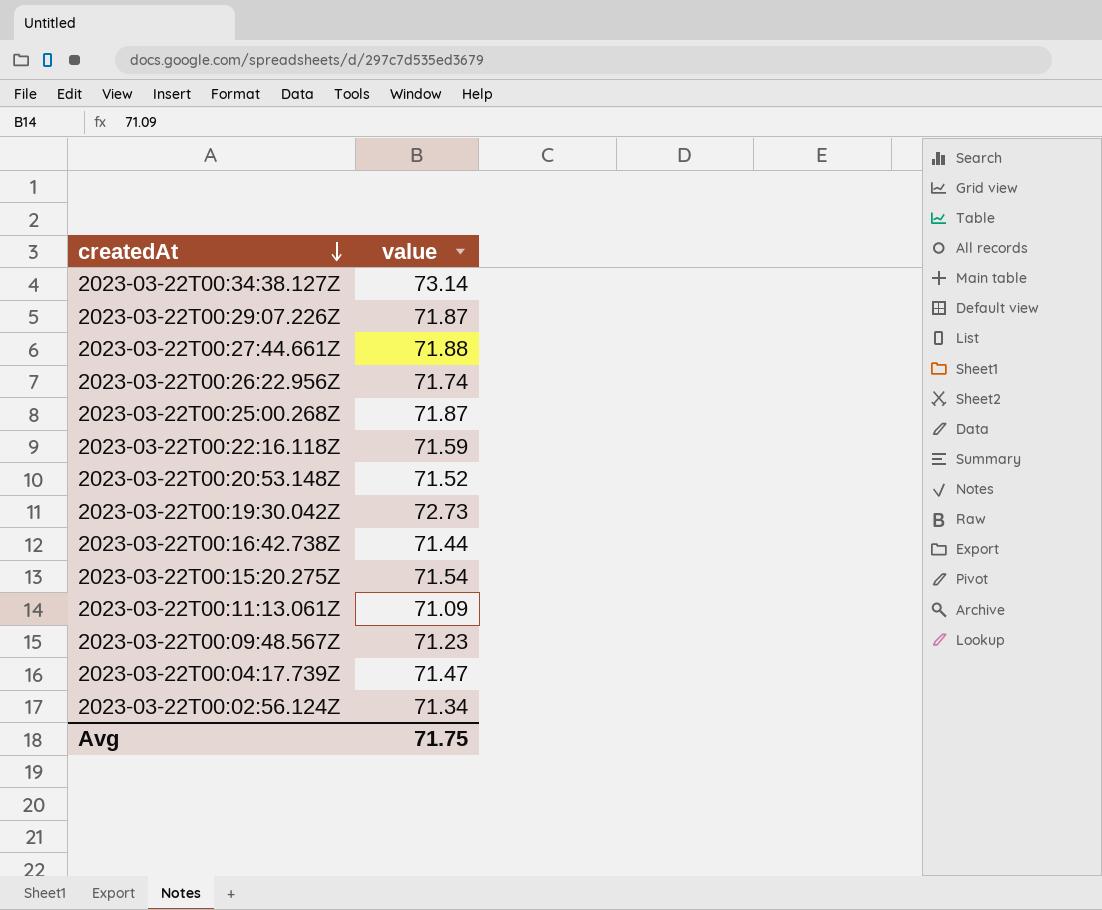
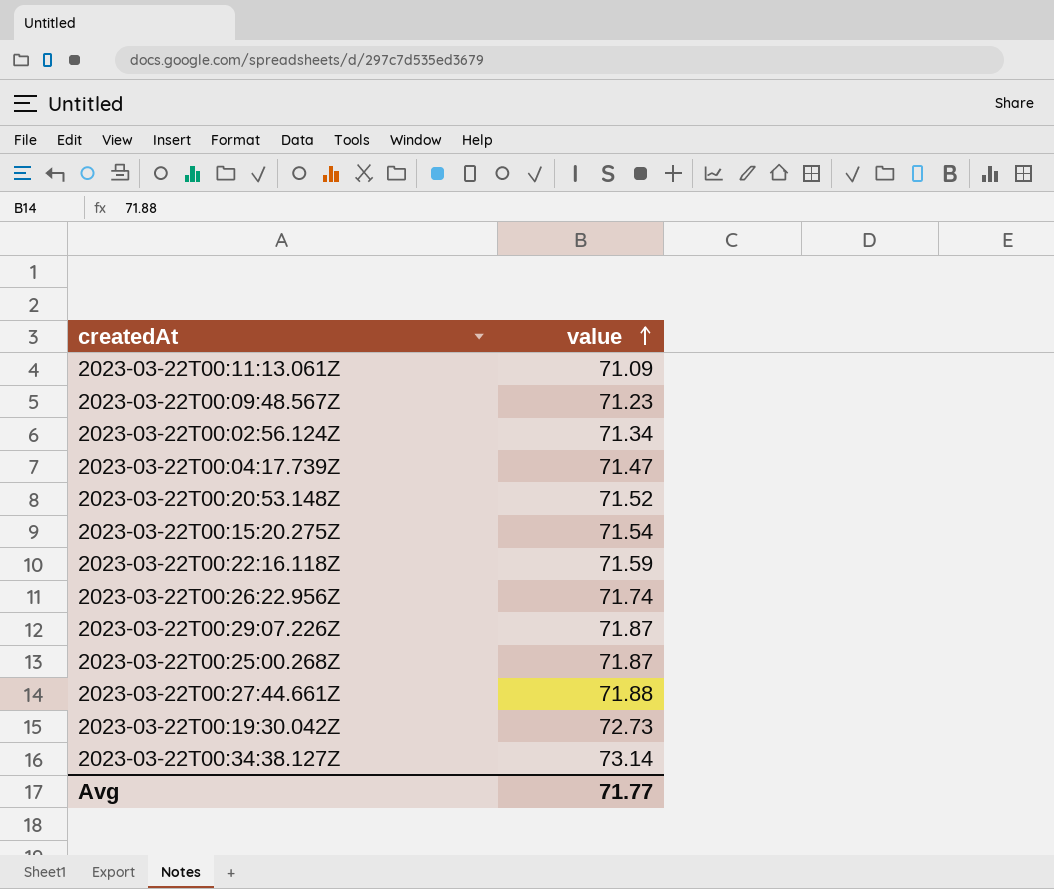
row order: createdAt descending -> value ascending
row 2023-03-22T00:16:42.738Z: 71.44 -> none
Avg | value: 71.75 -> 71.77

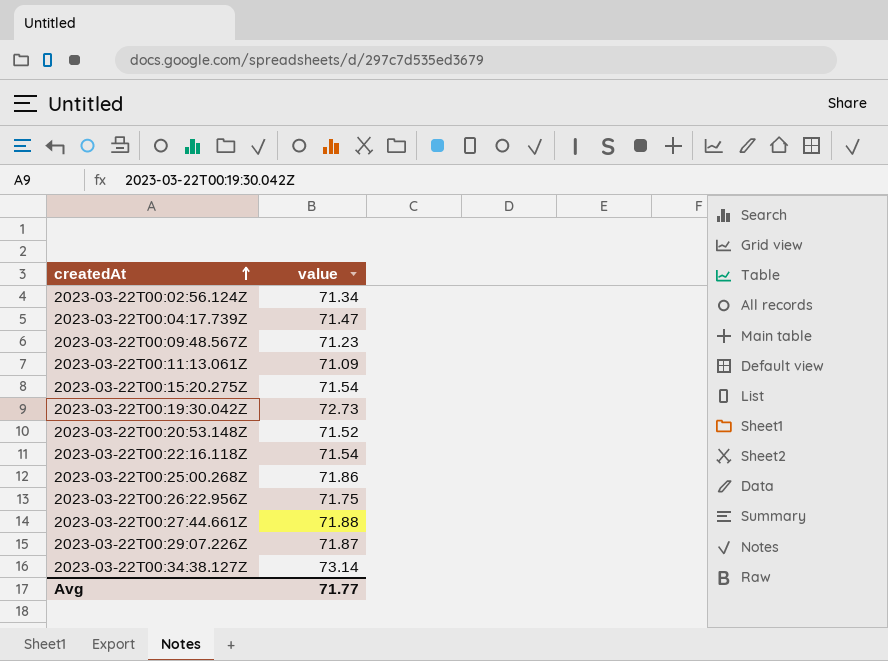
row order: value ascending -> createdAt ascending
2023-03-22T00:22:16.118Z | value: 71.59 -> 71.54
2023-03-22T00:25:00.268Z | value: 71.87 -> 71.86
2023-03-22T00:26:22.956Z | value: 71.74 -> 71.75

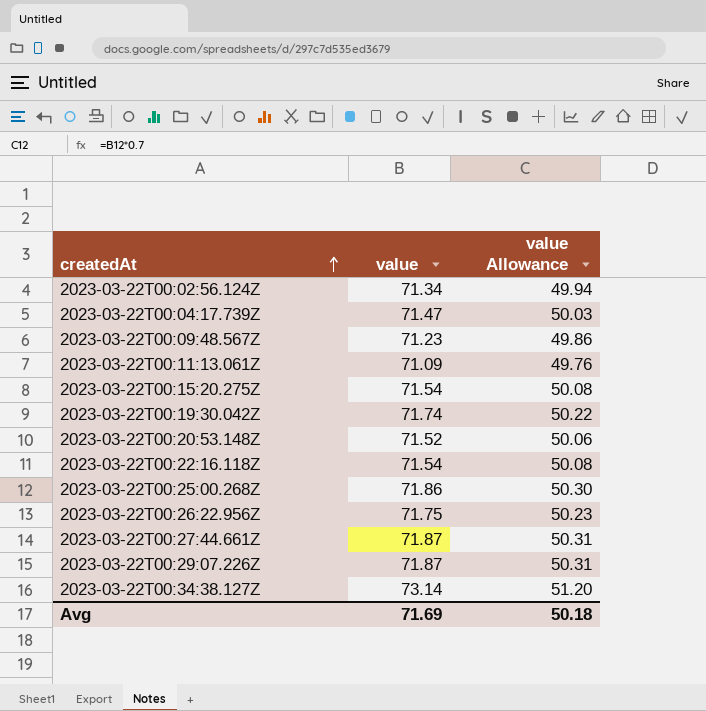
column value Allowance | formula: none -> [value] * 0.7
2023-03-22T00:19:30.042Z | value: 72.73 -> 71.74
2023-03-22T00:27:44.661Z | value: 71.88 -> 71.87
Avg | value: 71.77 -> 71.69

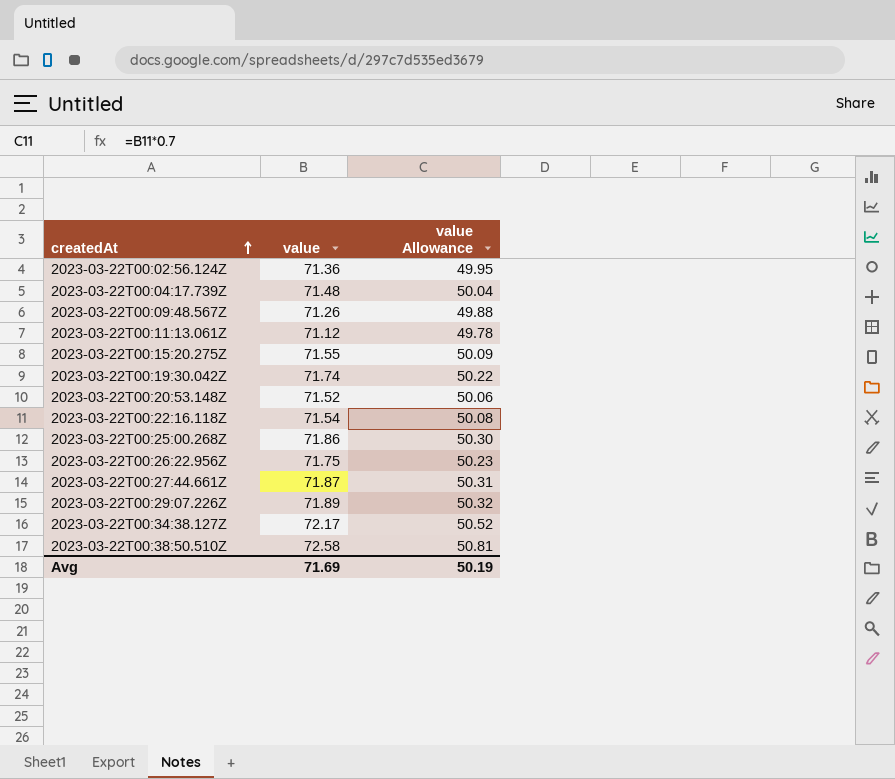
2023-03-22T00:02:56.124Z | value: 71.34 -> 71.36
2023-03-22T00:02:56.124Z | value Allowance: 49.94 -> 49.95
2023-03-22T00:04:17.739Z | value: 71.47 -> 71.48
2023-03-22T00:04:17.739Z | value Allowance: 50.03 -> 50.04
2023-03-22T00:09:48.567Z | value: 71.23 -> 71.26
2023-03-22T00:09:48.567Z | value Allowance: 49.86 -> 49.88
2023-03-22T00:11:13.061Z | value: 71.09 -> 71.12
2023-03-22T00:11:13.061Z | value Allowance: 49.76 -> 49.78
2023-03-22T00:15:20.275Z | value: 71.54 -> 71.55
2023-03-22T00:15:20.275Z | value Allowance: 50.08 -> 50.09
2023-03-22T00:29:07.226Z | value: 71.87 -> 71.89
2023-03-22T00:29:07.226Z | value Allowance: 50.31 -> 50.32
2023-03-22T00:34:38.127Z | value: 73.14 -> 72.17
2023-03-22T00:34:38.127Z | value Allowance: 51.20 -> 50.52
row 2023-03-22T00:38:50.510Z: none -> 72.58 | 50.81
Avg | value Allowance: 50.18 -> 50.19

